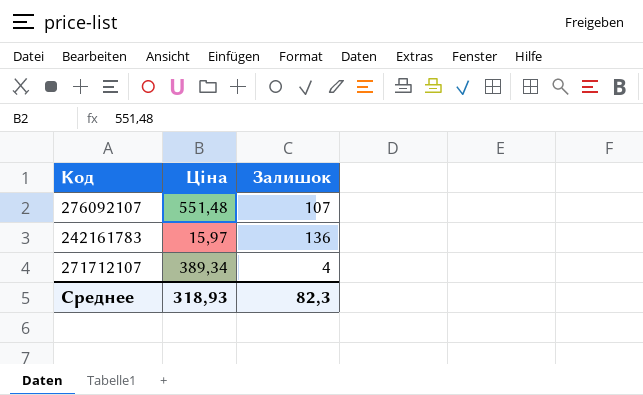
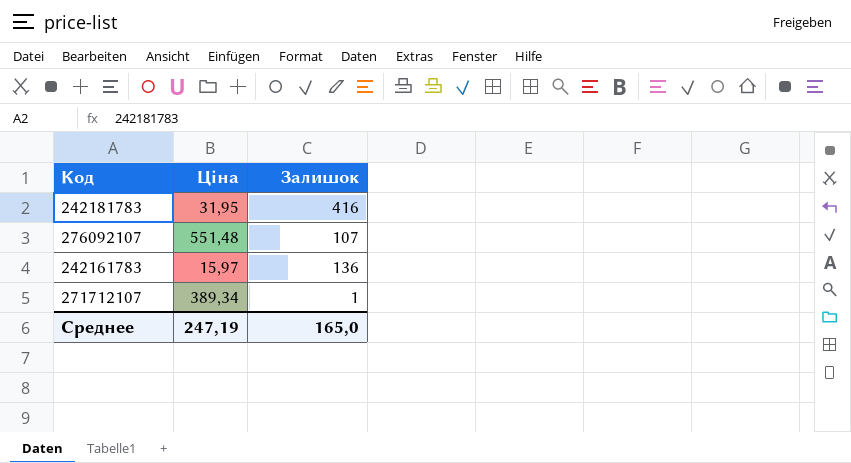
row 242181783: none -> 31,95 | 416
271712107 | Залишок: 4 -> 1
Среднее | Ціна: 318,93 -> 247,19
Среднее | Залишок: 82,3 -> 165,0

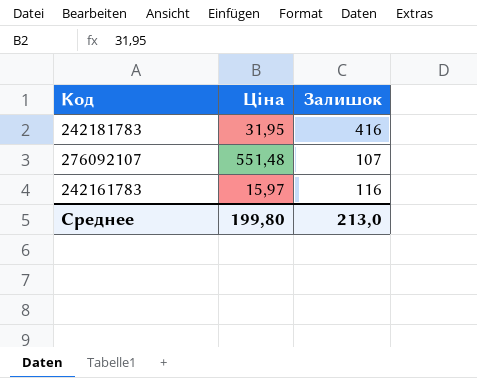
row 271712107: 389,34 | 1 -> none
242161783 | Залишок: 136 -> 116
Среднее | Ціна: 247,19 -> 199,80
Среднее | Залишок: 165,0 -> 213,0

